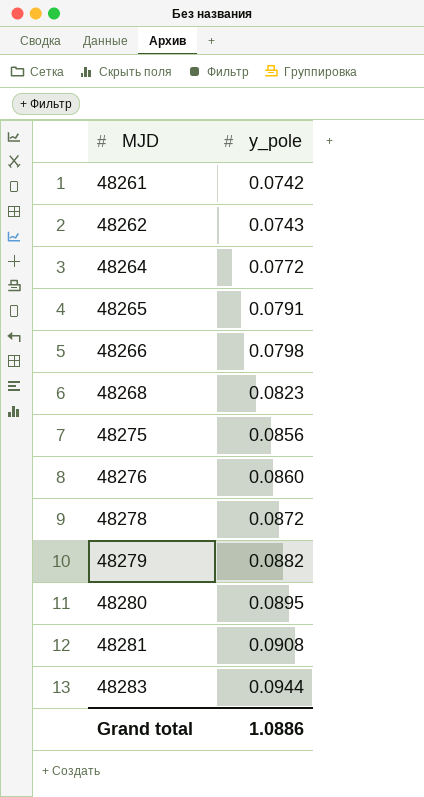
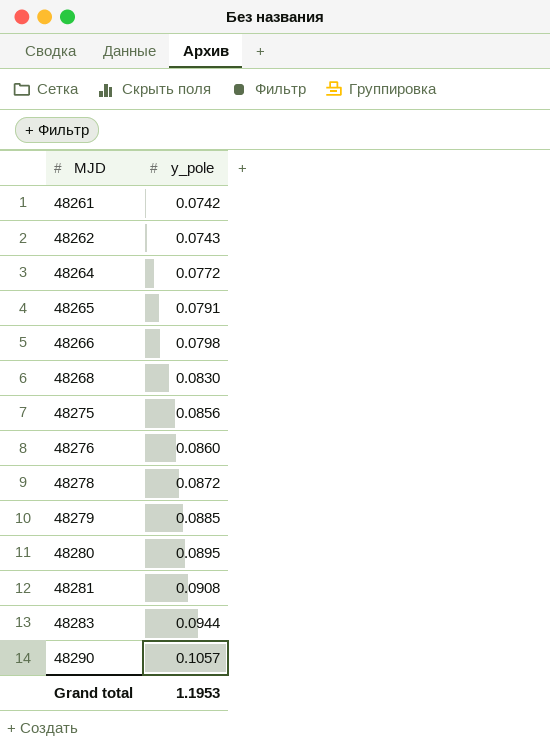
48268 | y_pole: 0.0823 -> 0.0830
48279 | y_pole: 0.0882 -> 0.0885
row 48290: none -> 0.1057
Grand total | y_pole: 1.0886 -> 1.1953

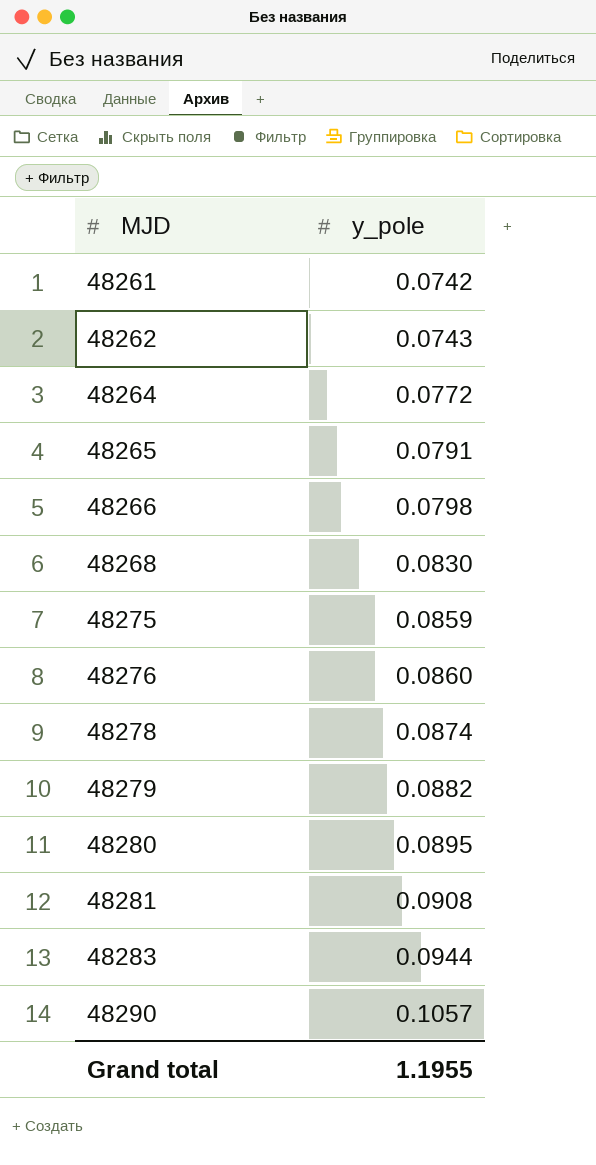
48275 | y_pole: 0.0856 -> 0.0859
48278 | y_pole: 0.0872 -> 0.0874
48279 | y_pole: 0.0885 -> 0.0882
Grand total | y_pole: 1.1953 -> 1.1955

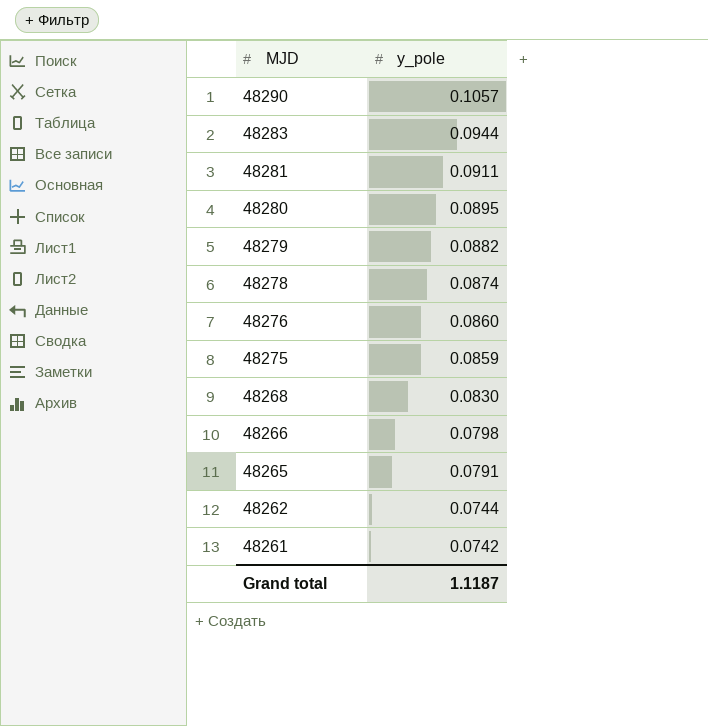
row order: MJD ascending -> MJD descending
row 48264: 0.0772 -> none
48281 | y_pole: 0.0908 -> 0.0911
48262 | y_pole: 0.0743 -> 0.0744
Grand total | y_pole: 1.1955 -> 1.1187

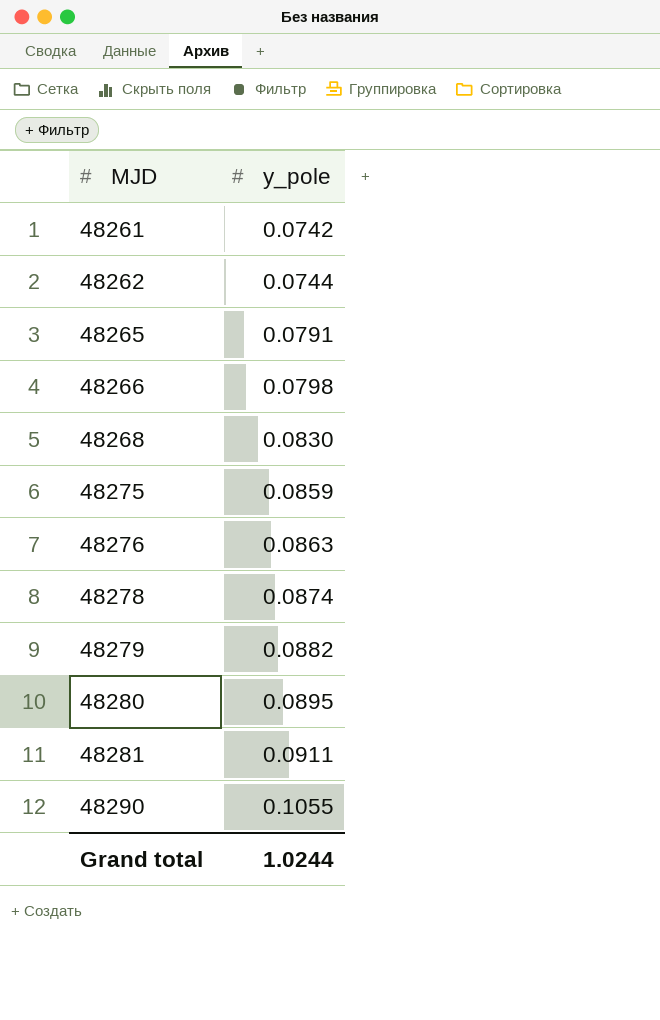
row order: MJD descending -> MJD ascending
row 48283: 0.0944 -> none
48276 | y_pole: 0.0860 -> 0.0863
48290 | y_pole: 0.1057 -> 0.1055
Grand total | y_pole: 1.1187 -> 1.0244

